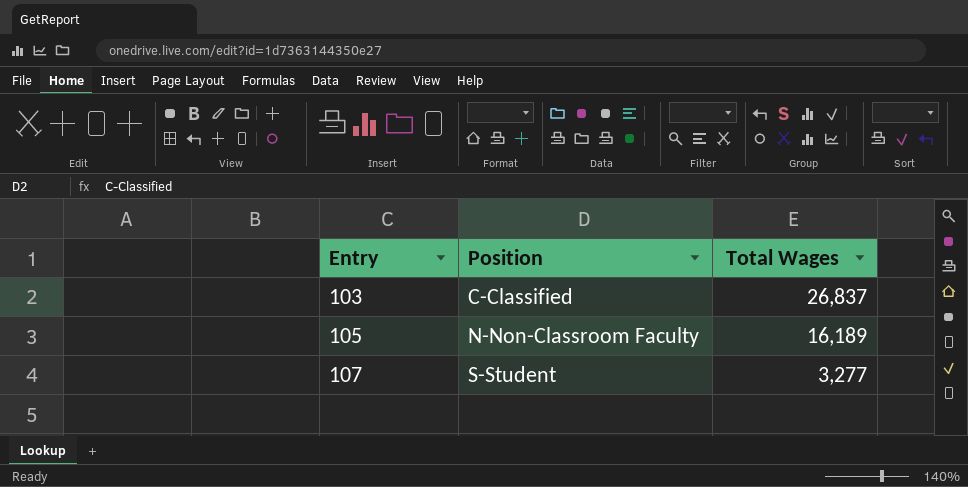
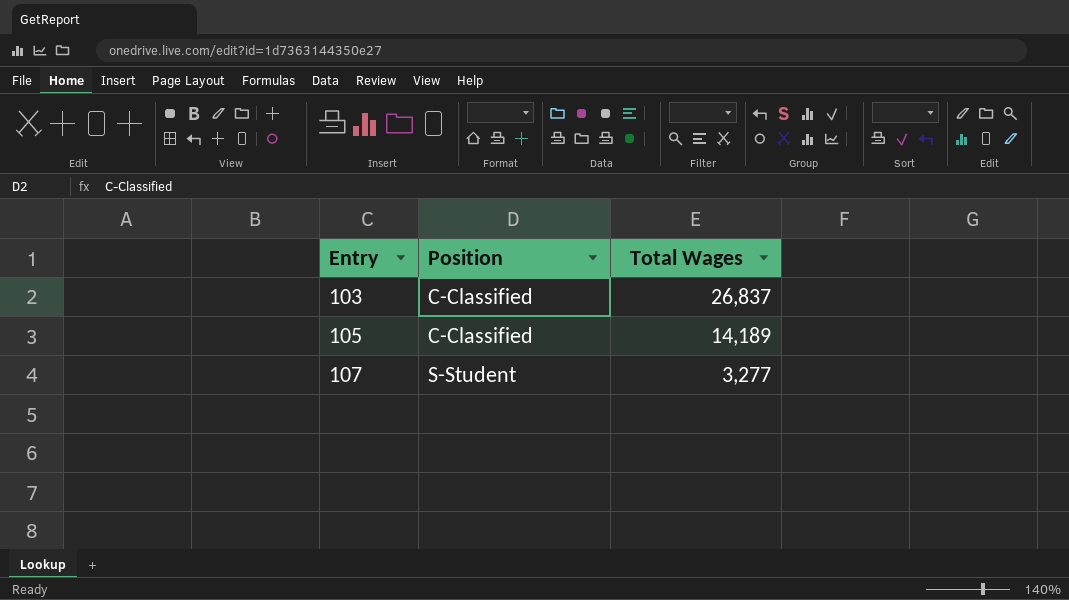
105 | Position: N-Non-Classroom Faculty -> C-Classified
105 | Total Wages: 16,189 -> 14,189

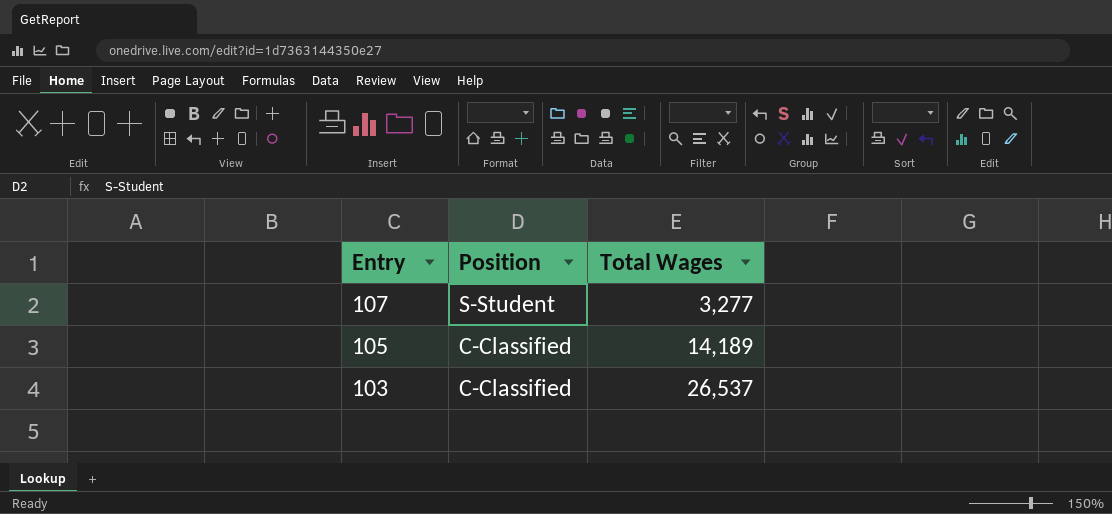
row order: Entry ascending -> Entry descending
103 | Total Wages: 26,837 -> 26,537

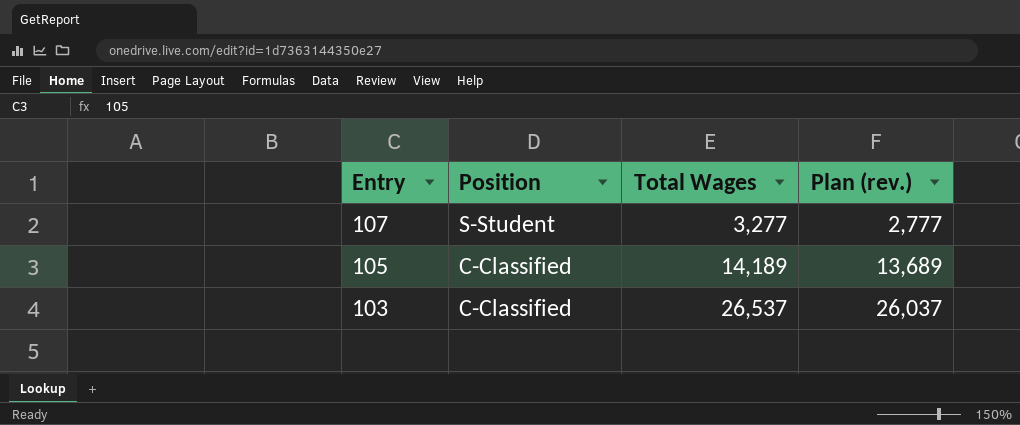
column Plan (rev.) | formula: none -> [Total Wages] - 500

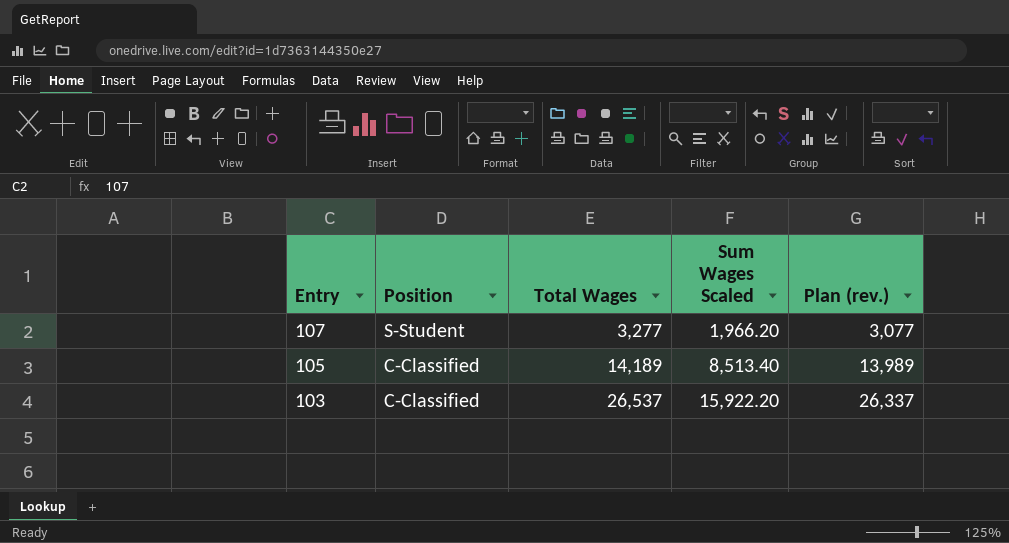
column Sum Wages Scaled | formula: none -> [Total Wages] * 0.6
column Plan (rev.) | formula: [Total Wages] - 500 -> [Total Wages] - 200

